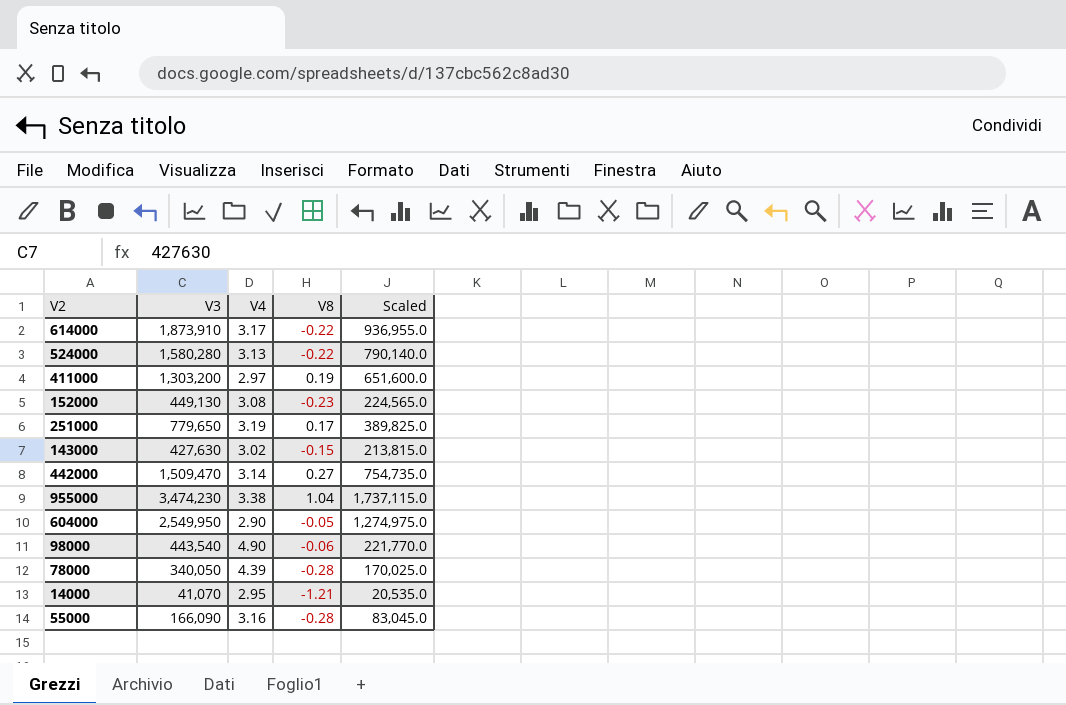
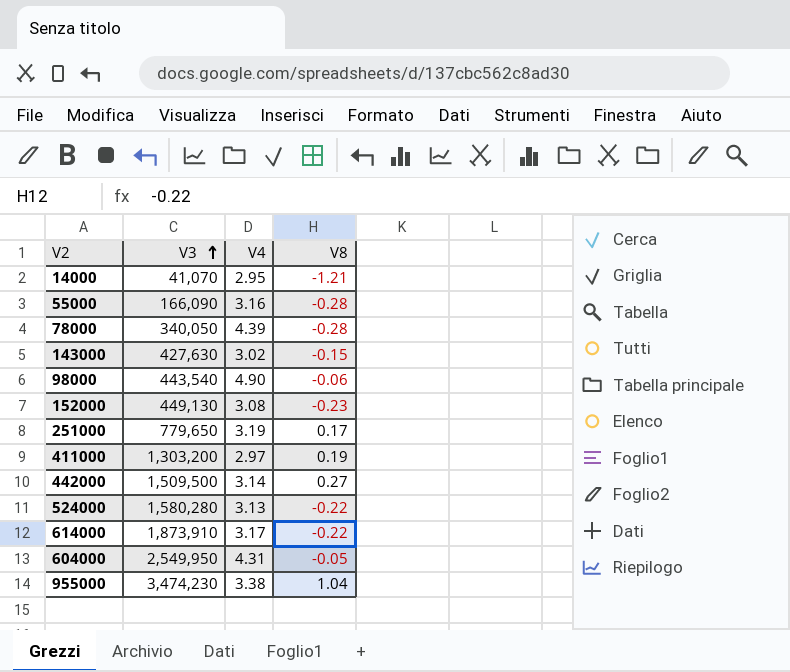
row order: none -> V3 ascending
column Scaled | formula: [V3] * 0.5 -> none
442000 | V3: 1,509,470 -> 1,509,500
604000 | V4: 2.90 -> 4.31

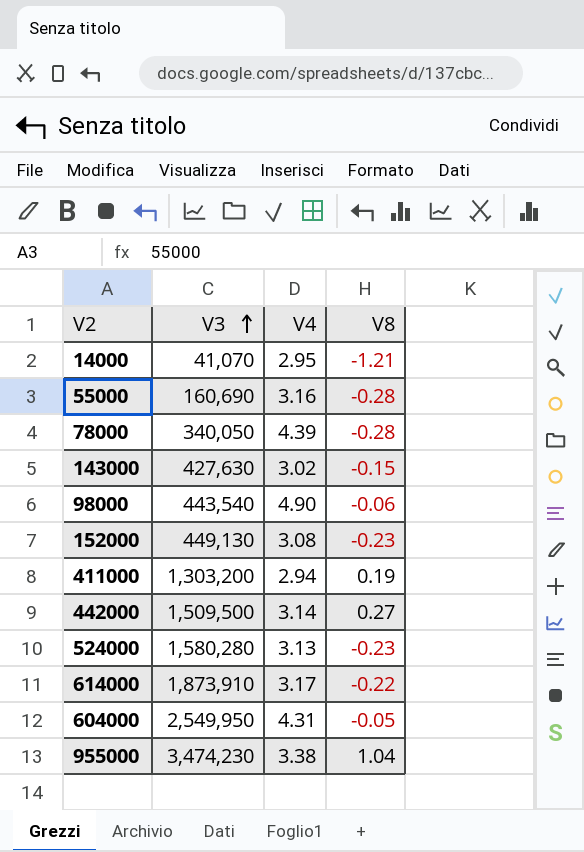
row 251000: 779,650 | 3.19 | 0.17 -> none
55000 | V3: 166,090 -> 160,690
411000 | V4: 2.97 -> 2.94
524000 | V8: -0.22 -> -0.23

